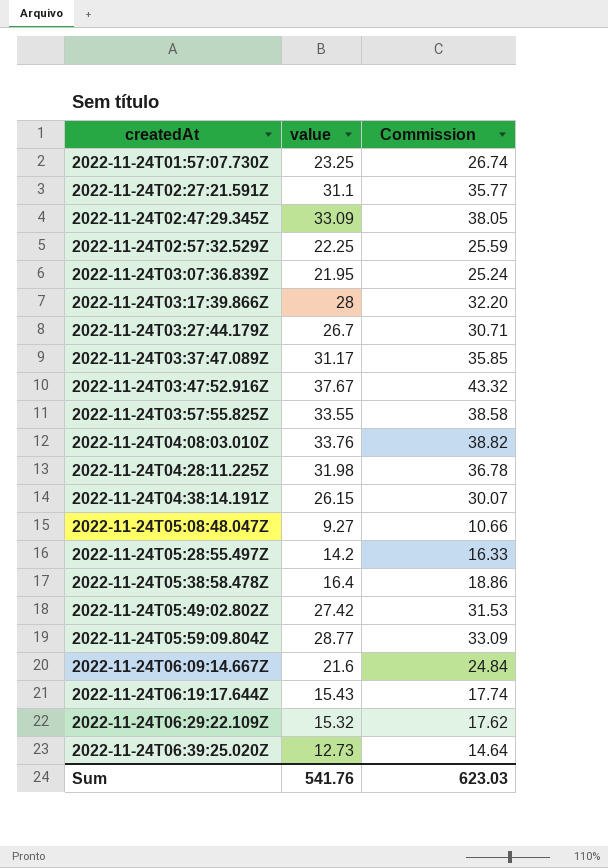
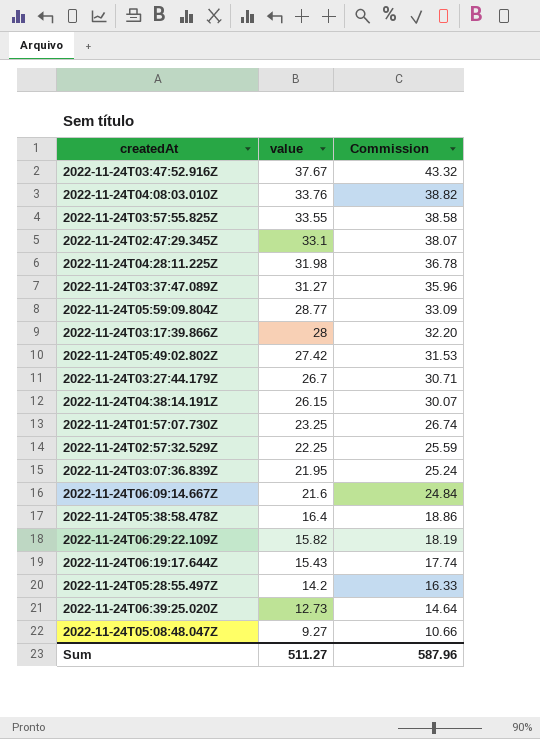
row order: createdAt ascending -> value descending
row 2022-11-24T02:27:21.591Z: 31.1 | 35.77 -> none
2022-11-24T02:47:29.345Z | value: 33.09 -> 33.1
2022-11-24T02:47:29.345Z | Commission: 38.05 -> 38.07
2022-11-24T03:37:47.089Z | value: 31.17 -> 31.27
2022-11-24T03:37:47.089Z | Commission: 35.85 -> 35.96
2022-11-24T06:29:22.109Z | value: 15.32 -> 15.82
2022-11-24T06:29:22.109Z | Commission: 17.62 -> 18.19
Sum | value: 541.76 -> 511.27
Sum | Commission: 623.03 -> 587.96

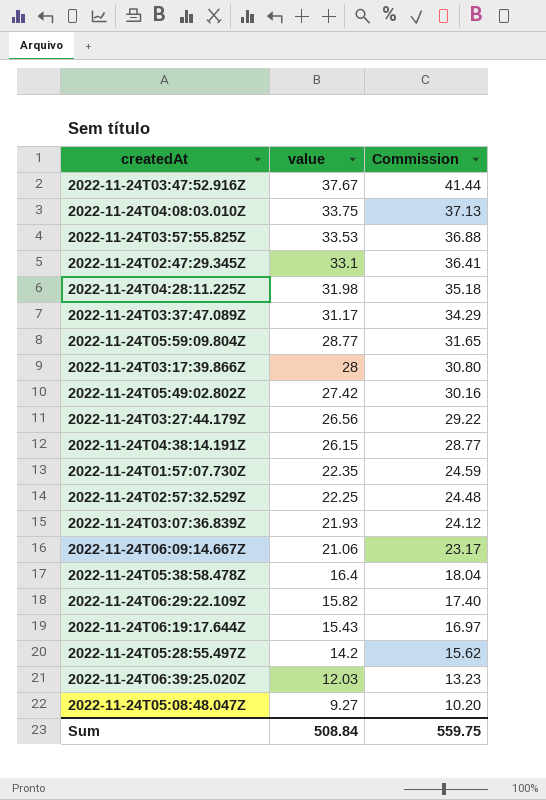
column Commission | formula: [value] * 1.15 -> [value] * 1.1
2022-11-24T04:08:03.010Z | value: 33.76 -> 33.75
2022-11-24T03:57:55.825Z | value: 33.55 -> 33.53
2022-11-24T03:37:47.089Z | value: 31.27 -> 31.17
2022-11-24T03:27:44.179Z | value: 26.7 -> 26.56
2022-11-24T01:57:07.730Z | value: 23.25 -> 22.35
2022-11-24T03:07:36.839Z | value: 21.95 -> 21.93
2022-11-24T06:09:14.667Z | value: 21.6 -> 21.06
2022-11-24T06:39:25.020Z | value: 12.73 -> 12.03
Sum | value: 511.27 -> 508.84
Sum | Commission: 587.96 -> 559.75

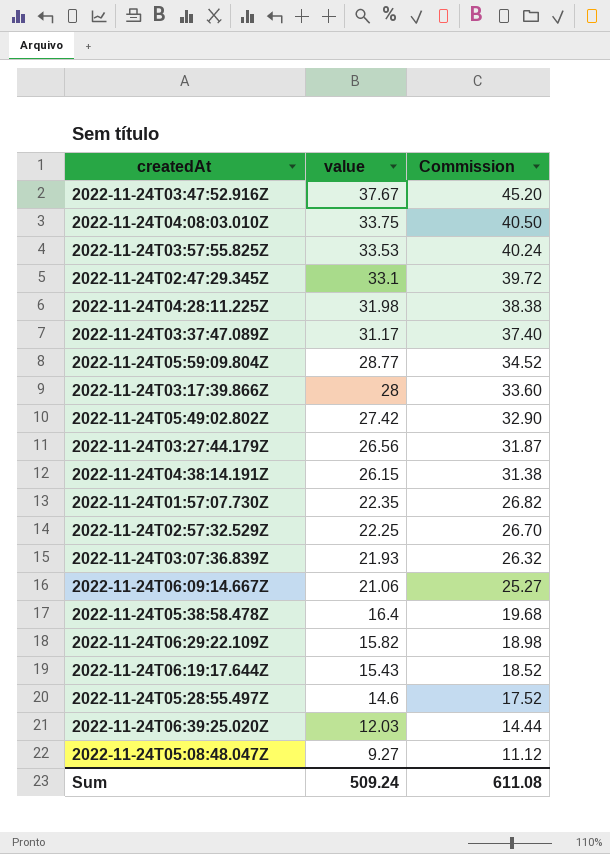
column Commission | formula: [value] * 1.1 -> [value] * 1.2
2022-11-24T05:28:55.497Z | value: 14.2 -> 14.6
Sum | value: 508.84 -> 509.24
Sum | Commission: 559.75 -> 611.08

